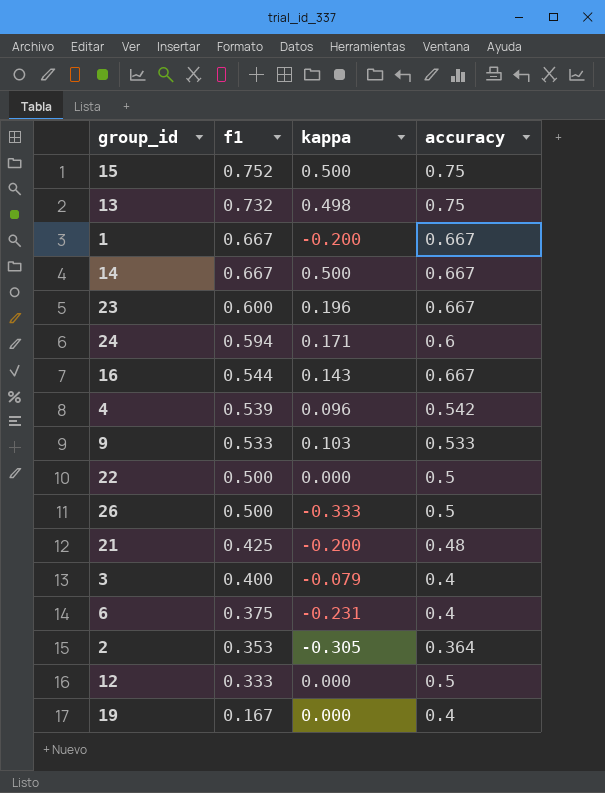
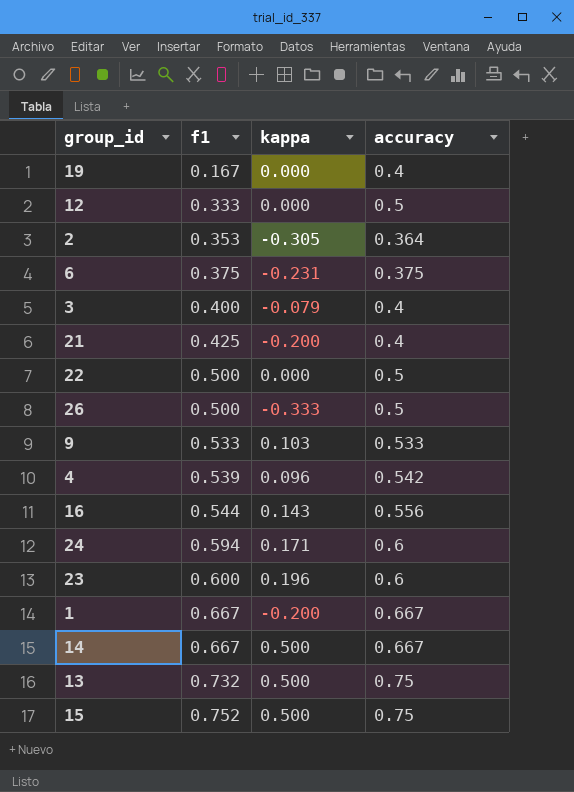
row order: f1 descending -> f1 ascending
6 | accuracy: 0.4 -> 0.375
21 | accuracy: 0.48 -> 0.4
16 | accuracy: 0.667 -> 0.556
23 | accuracy: 0.667 -> 0.6
13 | kappa: 0.498 -> 0.500

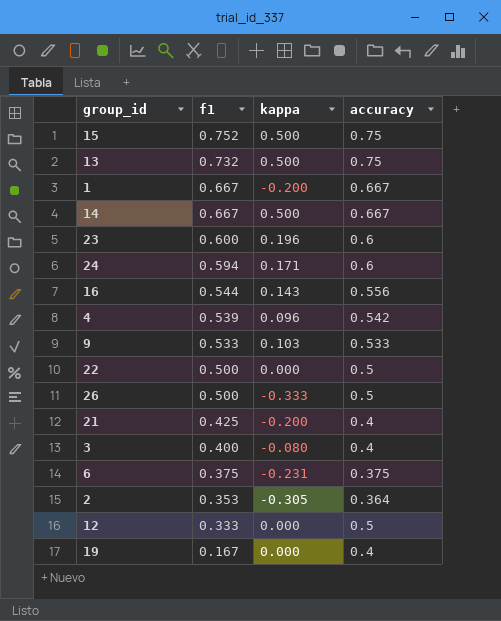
row order: f1 ascending -> f1 descending
3 | kappa: -0.079 -> -0.080

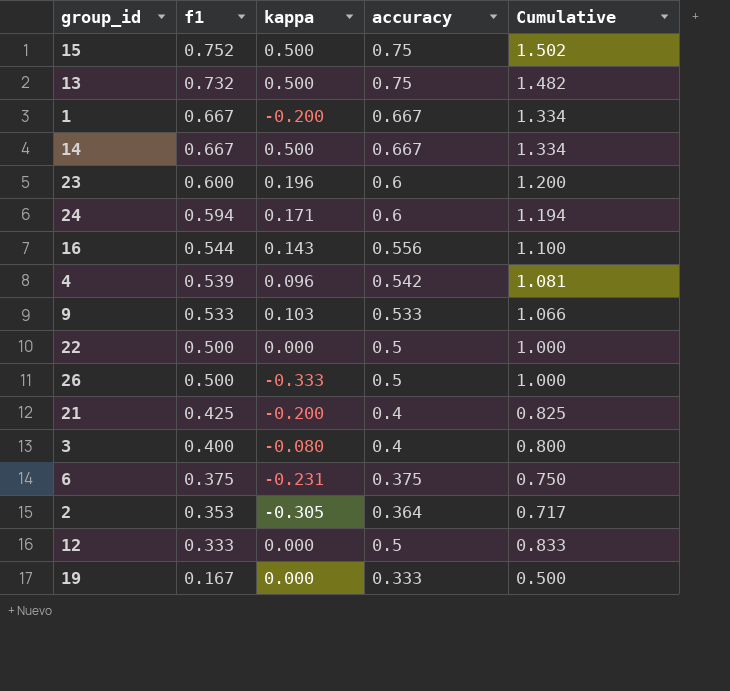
column Cumulative | formula: none -> [f1] + [accuracy]
19 | accuracy: 0.4 -> 0.333

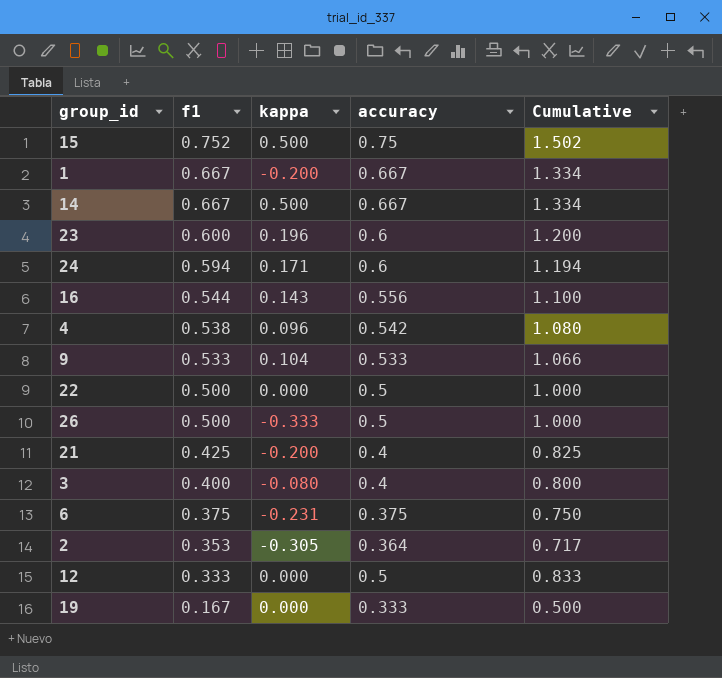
row 13: 0.732 | 0.500 | 0.75 | 1.482 -> none
4 | f1: 0.539 -> 0.538
4 | Cumulative: 1.081 -> 1.080
9 | kappa: 0.103 -> 0.104

